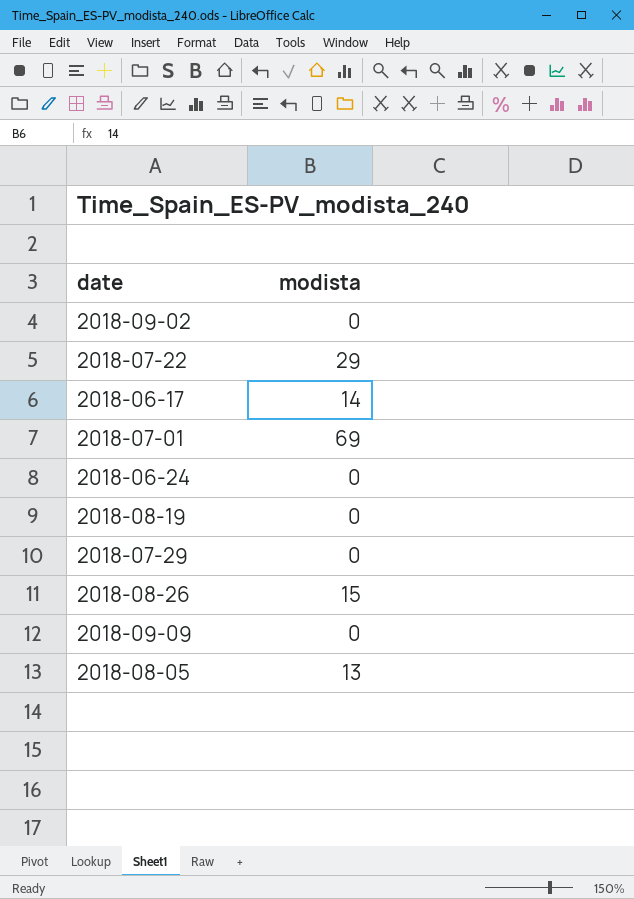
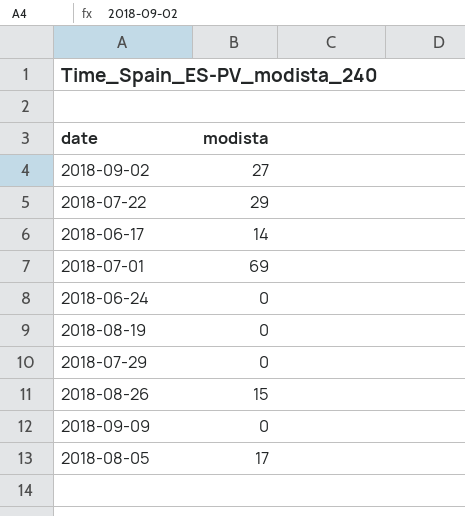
2018-09-02 | modista: 0 -> 27
2018-08-05 | modista: 13 -> 17

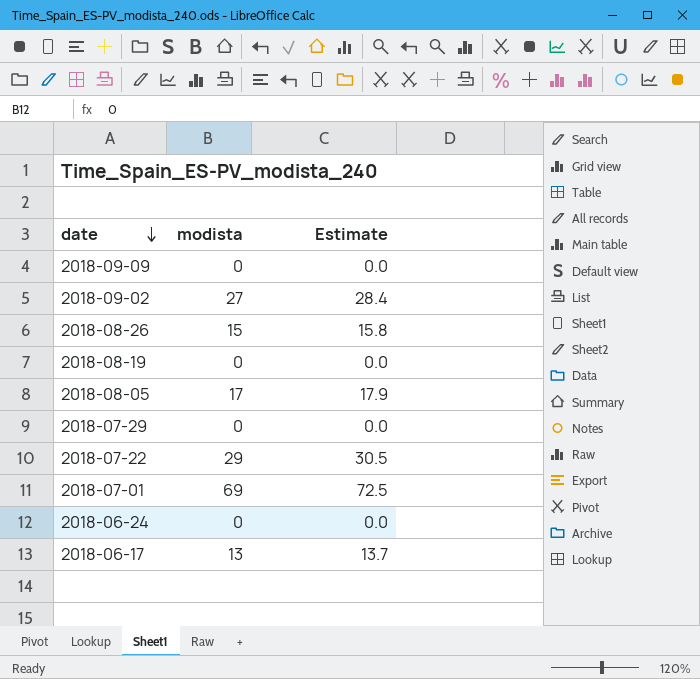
row order: none -> date descending
column Estimate | formula: none -> [modista] * 1.05
2018-06-17 | modista: 14 -> 13

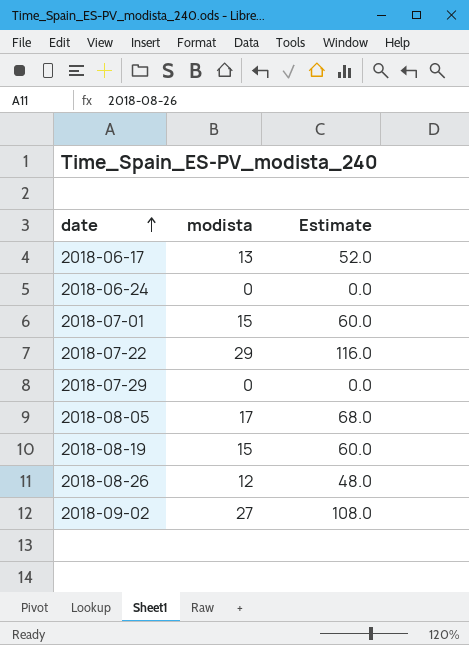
row order: date descending -> date ascending
column Estimate | formula: [modista] * 1.05 -> [modista] * 4
row 2018-09-09: 0 | 0.0 -> none
2018-07-01 | modista: 69 -> 15
2018-08-19 | modista: 0 -> 15
2018-08-26 | modista: 15 -> 12

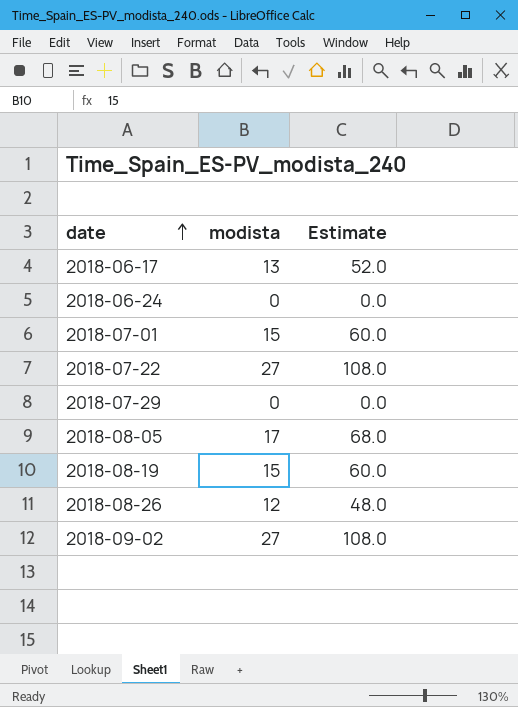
2018-07-22 | modista: 29 -> 27
2018-07-22 | Estimate: 116.0 -> 108.0

